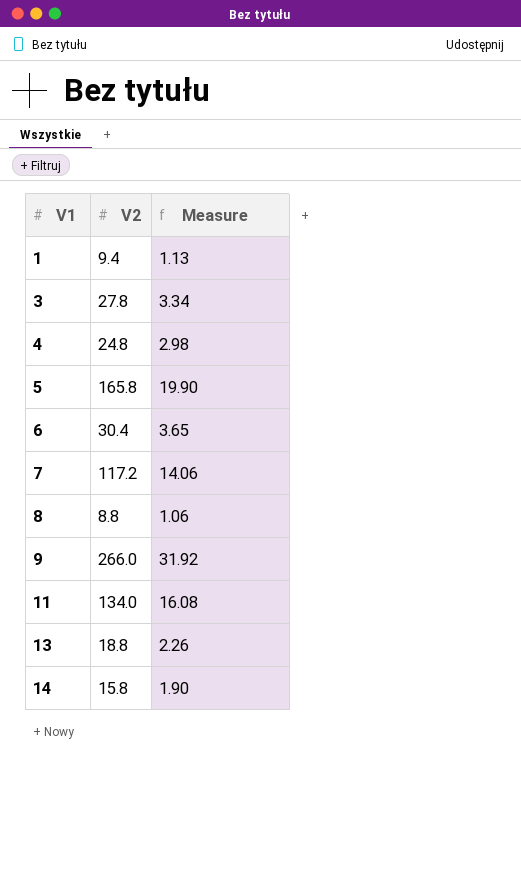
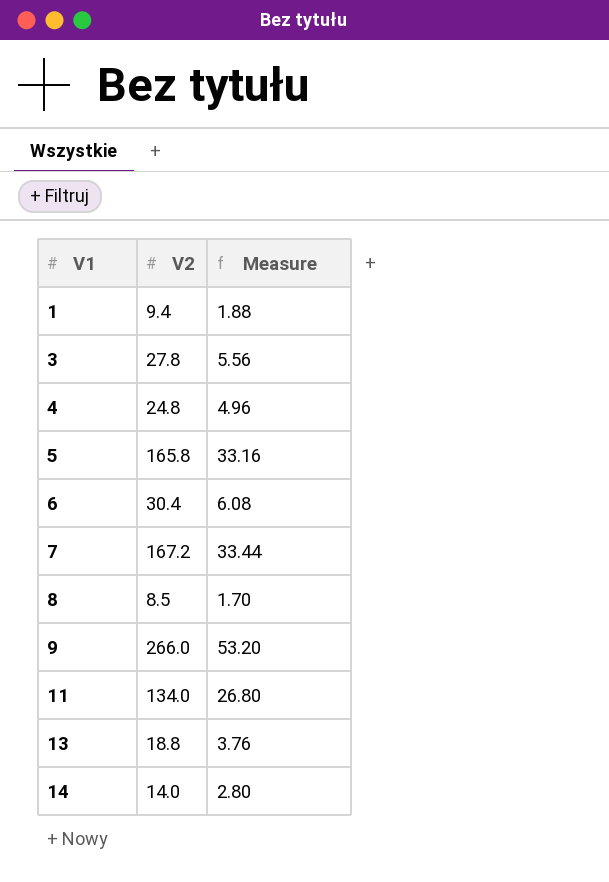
column Measure | formula: [V2] * 0.12 -> [V2] * 0.2
7 | V2: 117.2 -> 167.2
8 | V2: 8.8 -> 8.5
14 | V2: 15.8 -> 14.0

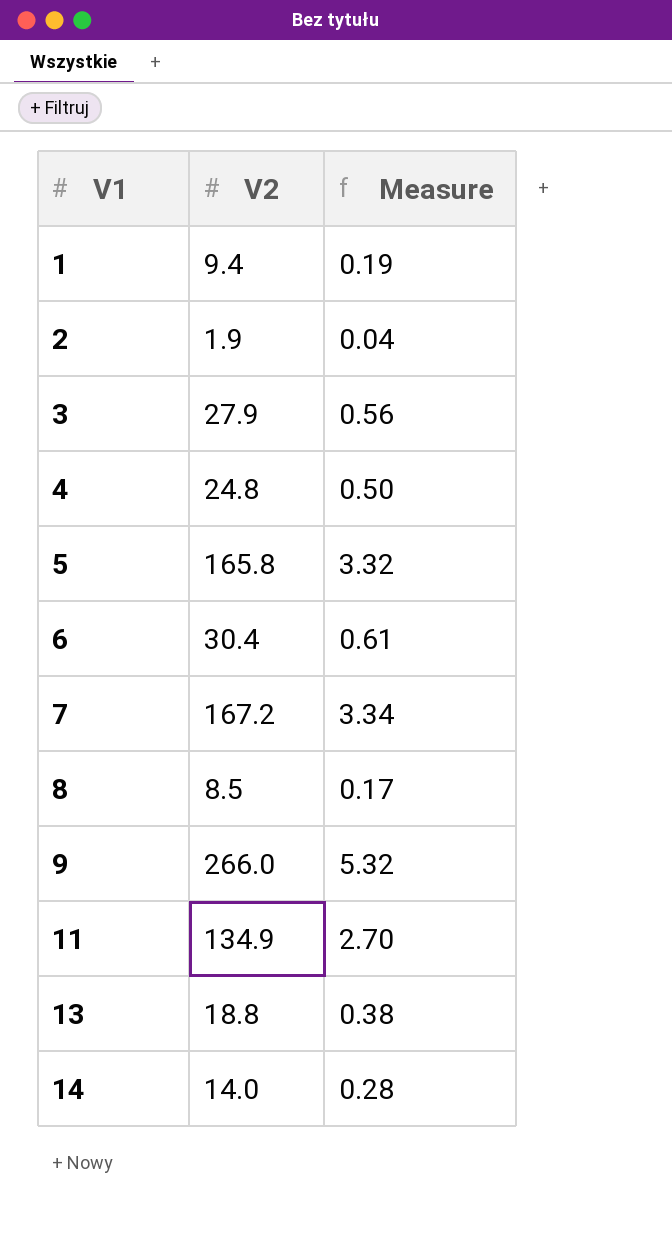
column Measure | formula: [V2] * 0.2 -> [V2] * 0.02
row 2: none -> 1.9 | 0.04
3 | V2: 27.8 -> 27.9
11 | V2: 134.0 -> 134.9

